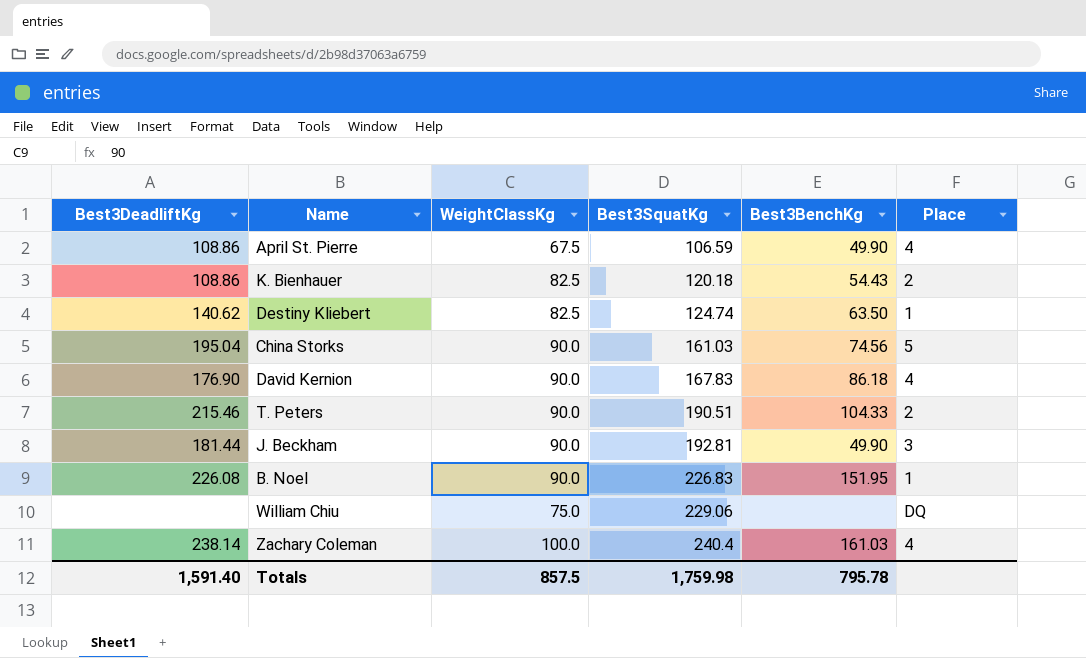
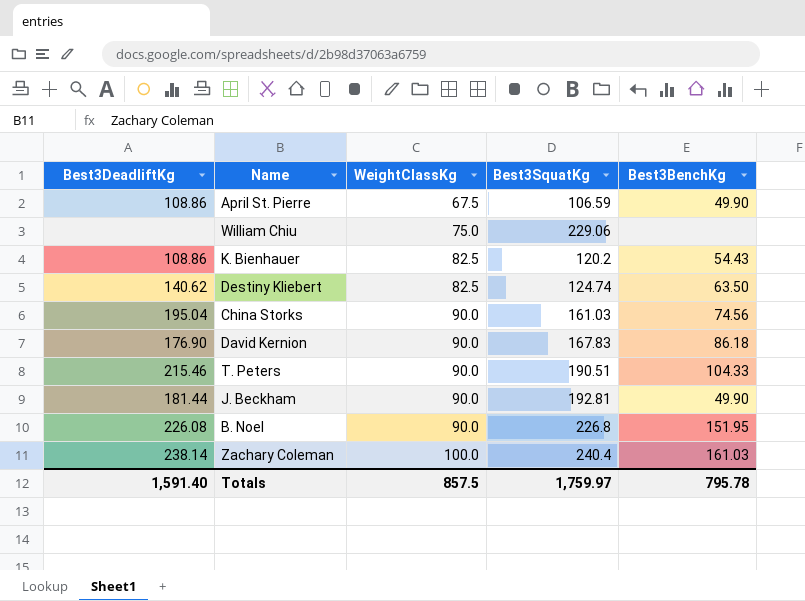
row order: Best3SquatKg ascending -> WeightClassKg ascending
column Place | position: 6 -> none
K. Bienhauer | Best3SquatKg: 120.18 -> 120.2
B. Noel | Best3SquatKg: 226.83 -> 226.8
Totals | Best3SquatKg: 1,759.98 -> 1,759.97

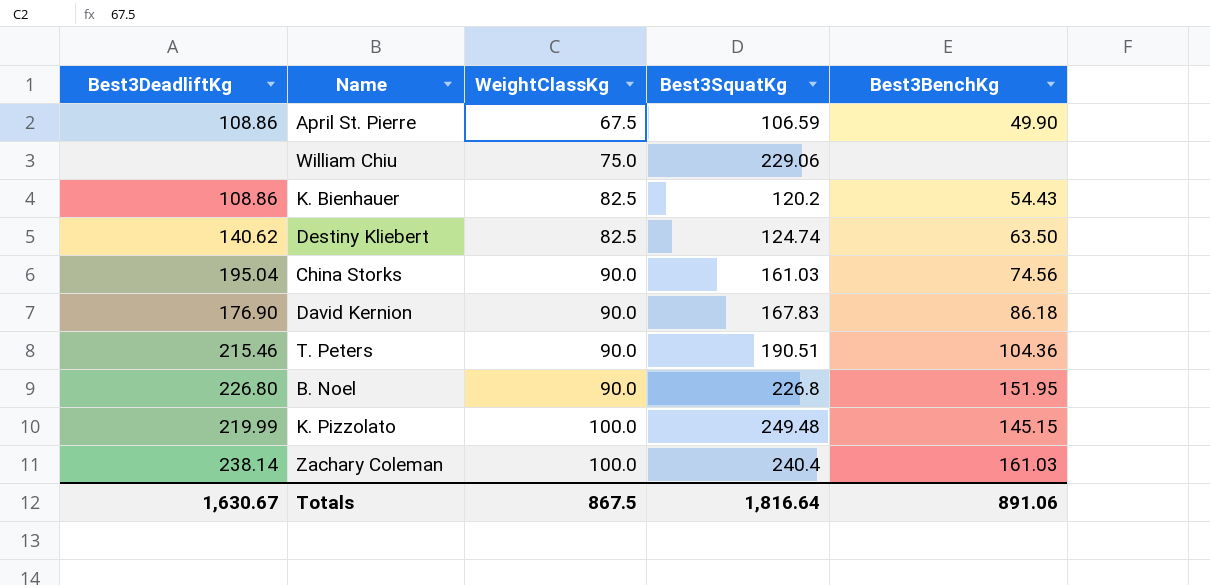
row J. Beckham: 181.44 | 90.0 | 192.81 | 49.90 -> none
T. Peters | Best3BenchKg: 104.33 -> 104.36
B. Noel | Best3DeadliftKg: 226.08 -> 226.80
row K. Pizzolato: none -> 219.99 | 100.0 | 249.48 | 145.15
Totals | Best3DeadliftKg: 1,591.40 -> 1,630.67
Totals | WeightClassKg: 857.5 -> 867.5
Totals | Best3SquatKg: 1,759.97 -> 1,816.64
Totals | Best3BenchKg: 795.78 -> 891.06

